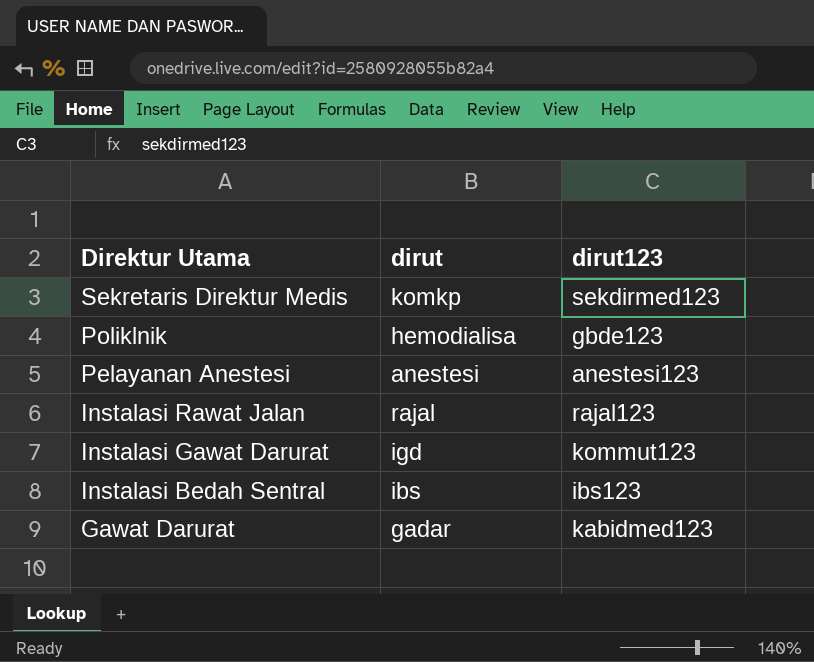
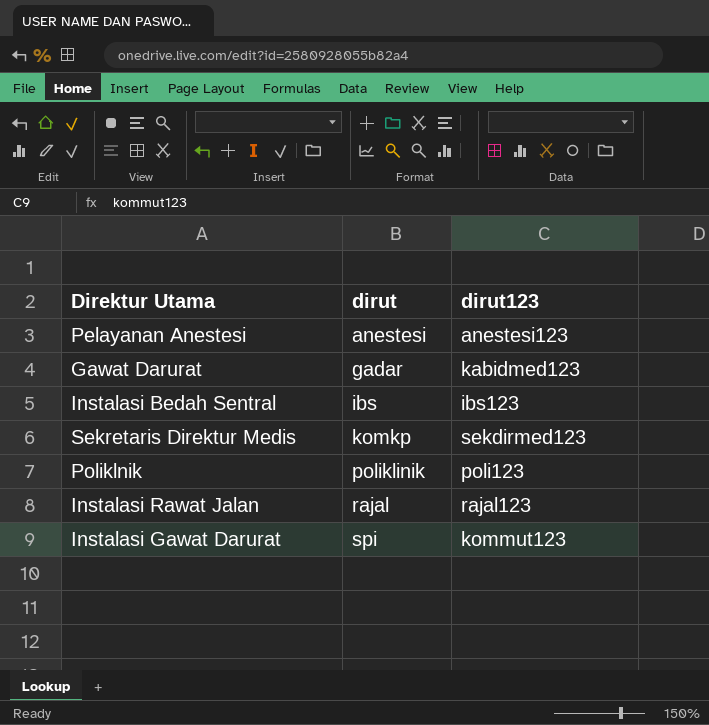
row order: Direktur Utama descending -> dirut ascending
Poliklnik | dirut: hemodialisa -> poliklinik
Poliklnik | dirut123: gbde123 -> poli123
Instalasi Gawat Darurat | dirut: igd -> spi

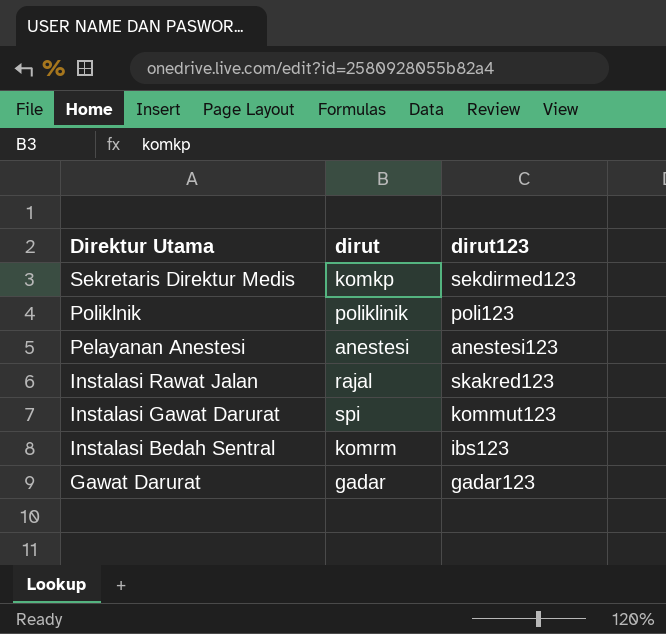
row order: dirut ascending -> Direktur Utama descending
Instalasi Rawat Jalan | dirut123: rajal123 -> skakred123
Instalasi Bedah Sentral | dirut: ibs -> komrm
Gawat Darurat | dirut123: kabidmed123 -> gadar123

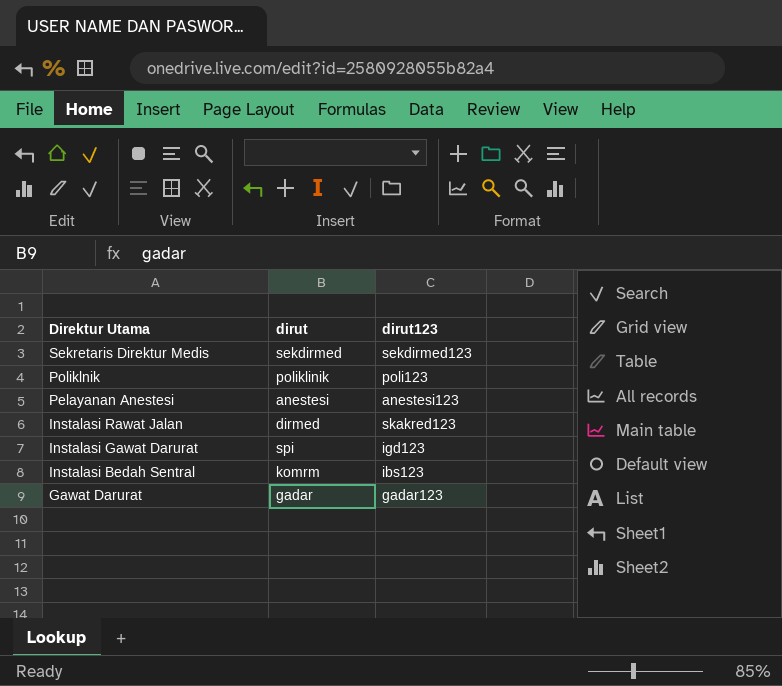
Sekretaris Direktur Medis | dirut: komkp -> sekdirmed
Instalasi Rawat Jalan | dirut: rajal -> dirmed
Instalasi Gawat Darurat | dirut123: kommut123 -> igd123

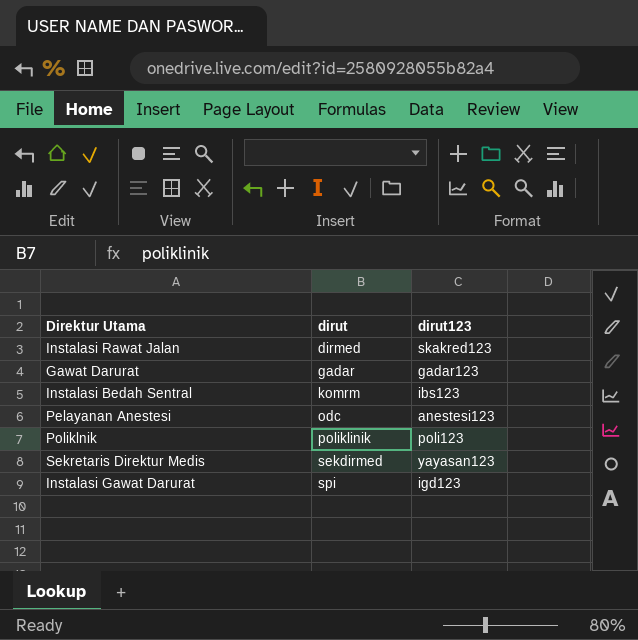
row order: Direktur Utama descending -> dirut ascending
Pelayanan Anestesi | dirut: anestesi -> odc
Sekretaris Direktur Medis | dirut123: sekdirmed123 -> yayasan123

